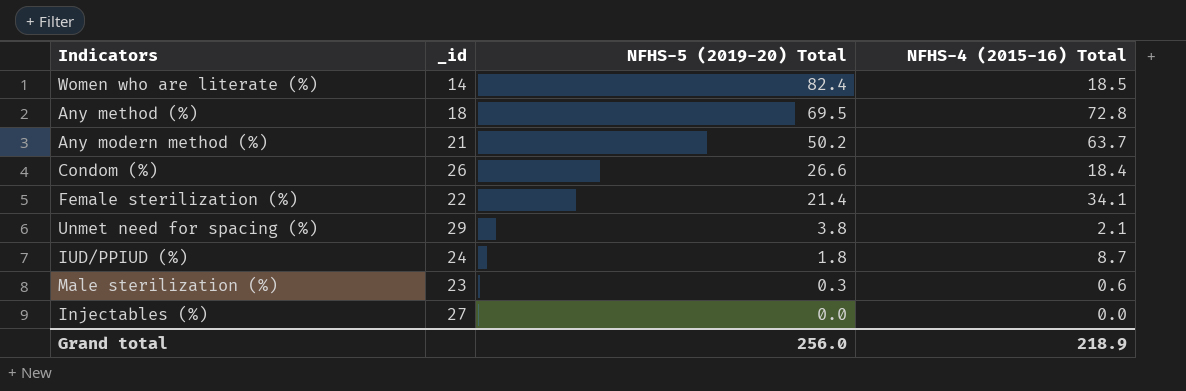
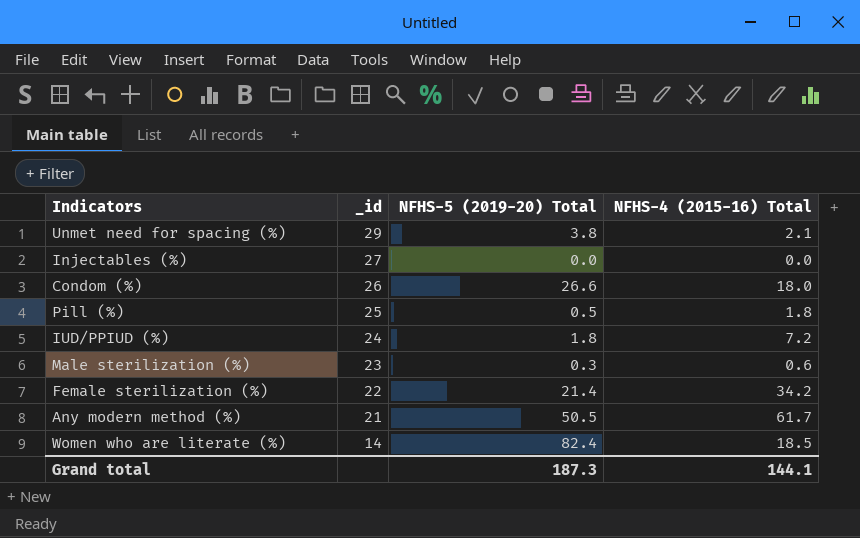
row order: NFHS-5 (2019-20) Total descending -> _id descending
row Any method (%): 18 | 69.5 | 72.8 -> none
Condom (%) | NFHS-4 (2015-16) Total: 18.4 -> 18.0
row Pill (%): none -> 25 | 0.5 | 1.8
IUD/PPIUD (%) | NFHS-4 (2015-16) Total: 8.7 -> 7.2
Female sterilization (%) | NFHS-4 (2015-16) Total: 34.1 -> 34.2
Any modern method (%) | NFHS-5 (2019-20) Total: 50.2 -> 50.5
Any modern method (%) | NFHS-4 (2015-16) Total: 63.7 -> 61.7
Grand total | NFHS-5 (2019-20) Total: 256.0 -> 187.3
Grand total | NFHS-4 (2015-16) Total: 218.9 -> 144.1

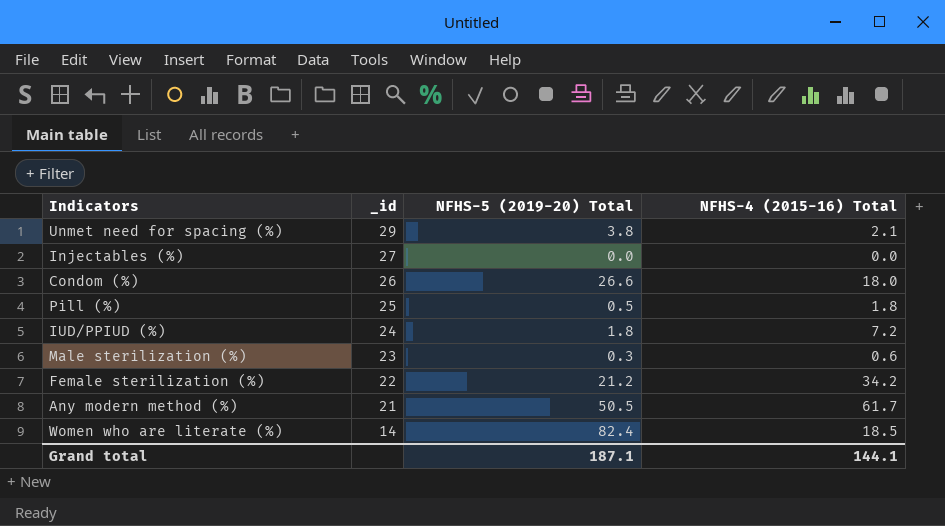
Female sterilization (%) | NFHS-5 (2019-20) Total: 21.4 -> 21.2
Grand total | NFHS-5 (2019-20) Total: 187.3 -> 187.1

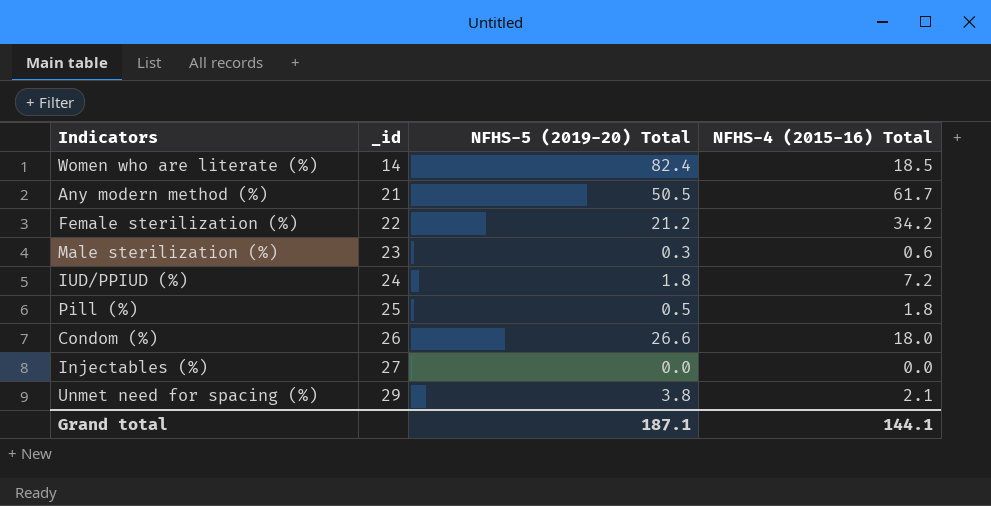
row order: _id descending -> _id ascending

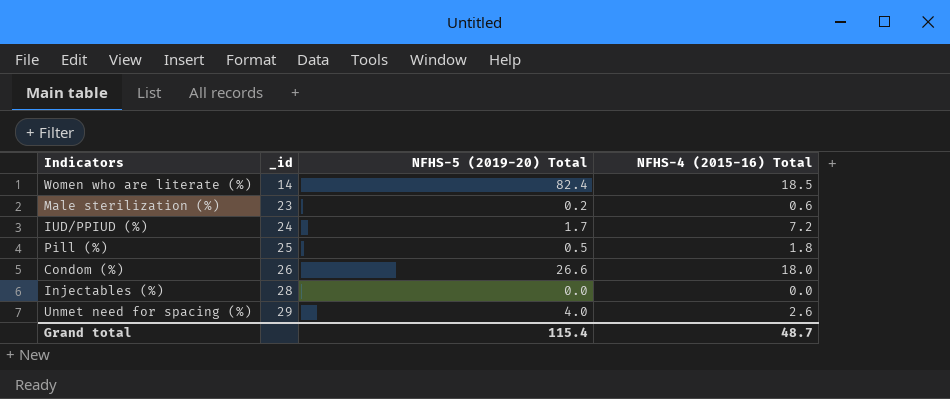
row Any modern method (%): 21 | 50.5 | 61.7 -> none
row Female sterilization (%): 22 | 21.2 | 34.2 -> none
Male sterilization (%) | NFHS-5 (2019-20) Total: 0.3 -> 0.2
IUD/PPIUD (%) | NFHS-5 (2019-20) Total: 1.8 -> 1.7
Injectables (%) | _id: 27 -> 28
Unmet need for spacing (%) | NFHS-5 (2019-20) Total: 3.8 -> 4.0
Unmet need for spacing (%) | NFHS-4 (2015-16) Total: 2.1 -> 2.6
Grand total | NFHS-5 (2019-20) Total: 187.1 -> 115.4
Grand total | NFHS-4 (2015-16) Total: 144.1 -> 48.7

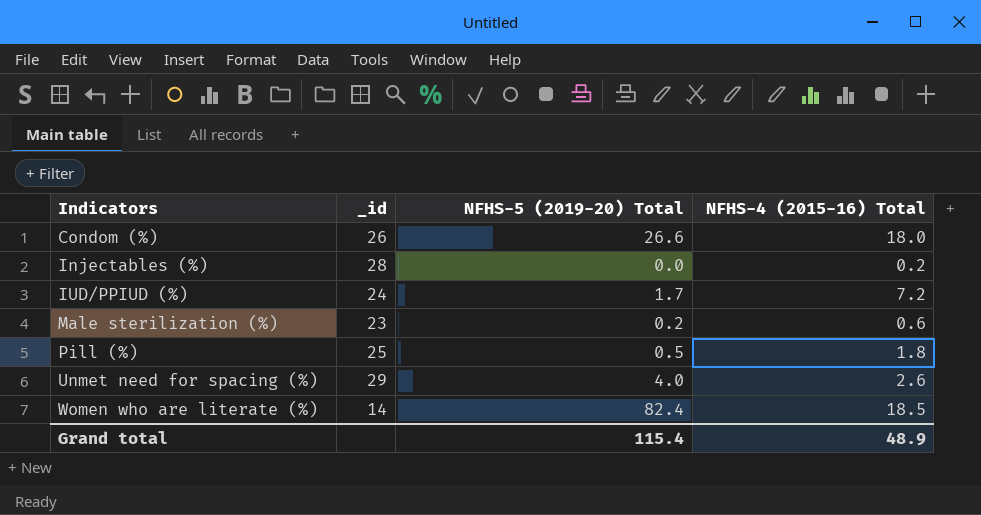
row order: _id ascending -> Indicators ascending
Injectables (%) | NFHS-4 (2015-16) Total: 0.0 -> 0.2
Grand total | NFHS-4 (2015-16) Total: 48.7 -> 48.9

